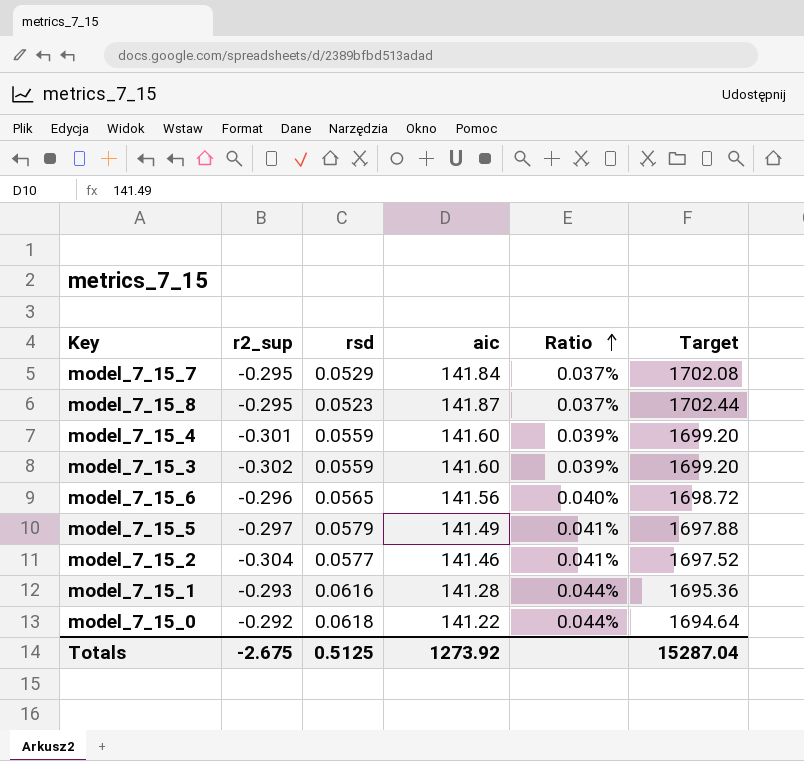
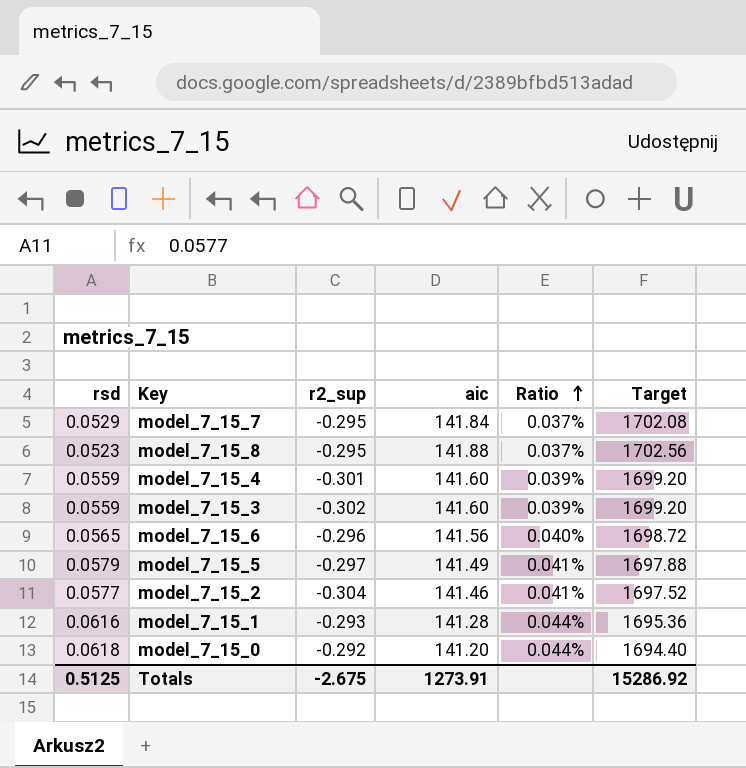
column rsd | position: 3 -> 1
model_7_15_8 | aic: 141.87 -> 141.88
model_7_15_8 | Target: 1702.44 -> 1702.56
model_7_15_0 | aic: 141.22 -> 141.20
model_7_15_0 | Target: 1694.64 -> 1694.40
Totals | aic: 1273.92 -> 1273.91
Totals | Target: 15287.04 -> 15286.92

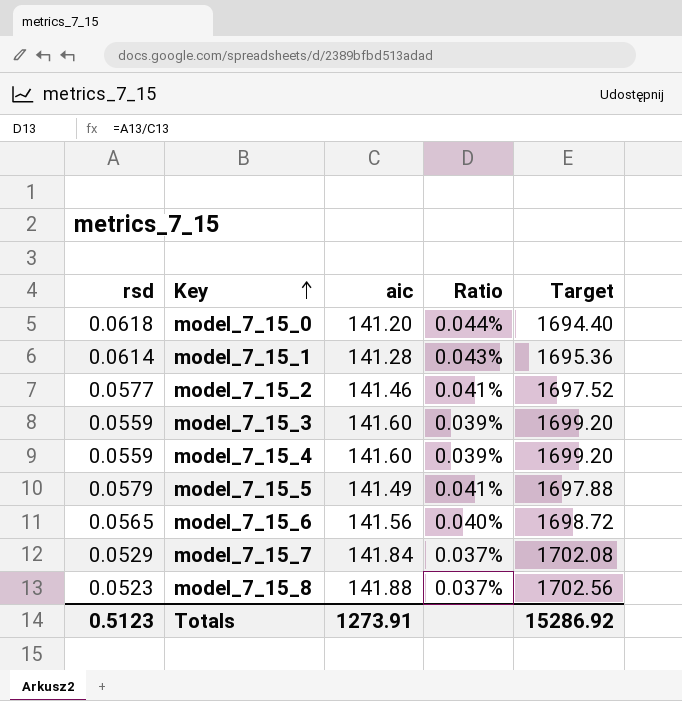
row order: Ratio ascending -> Key ascending
column r2_sup | position: 3 -> none
model_7_15_1 | rsd: 0.0616 -> 0.0614
model_7_15_1 | Ratio: 0.044% -> 0.043%
Totals | rsd: 0.5125 -> 0.5123

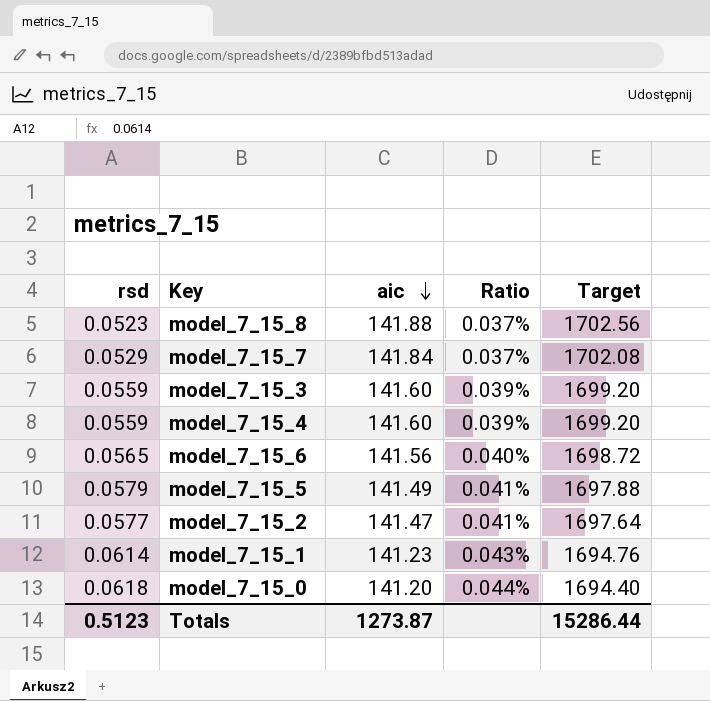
row order: Key ascending -> aic descending
model_7_15_2 | aic: 141.46 -> 141.47
model_7_15_2 | Target: 1697.52 -> 1697.64
model_7_15_1 | aic: 141.28 -> 141.23
model_7_15_1 | Target: 1695.36 -> 1694.76
Totals | aic: 1273.91 -> 1273.87
Totals | Target: 15286.92 -> 15286.44

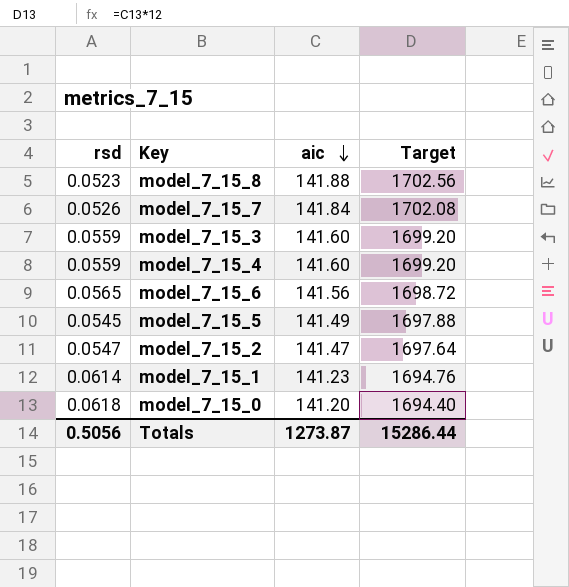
column Ratio | formula: [rsd] / [aic] -> none
model_7_15_7 | rsd: 0.0529 -> 0.0526
model_7_15_5 | rsd: 0.0579 -> 0.0545
model_7_15_2 | rsd: 0.0577 -> 0.0547
Totals | rsd: 0.5123 -> 0.5056

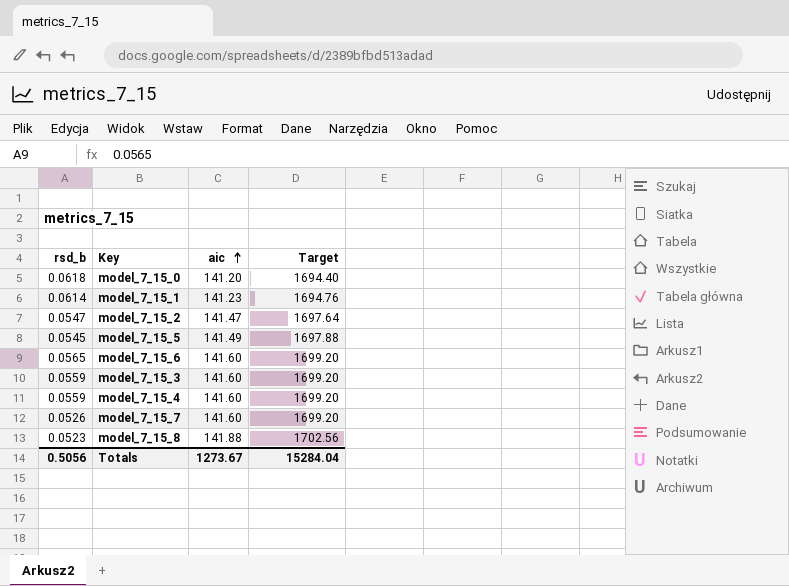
row order: aic descending -> aic ascending
column name: rsd -> rsd_b
model_7_15_6 | aic: 141.56 -> 141.60
model_7_15_6 | Target: 1698.72 -> 1699.20
model_7_15_7 | aic: 141.84 -> 141.60
model_7_15_7 | Target: 1702.08 -> 1699.20
Totals | aic: 1273.87 -> 1273.67
Totals | Target: 15286.44 -> 15284.04

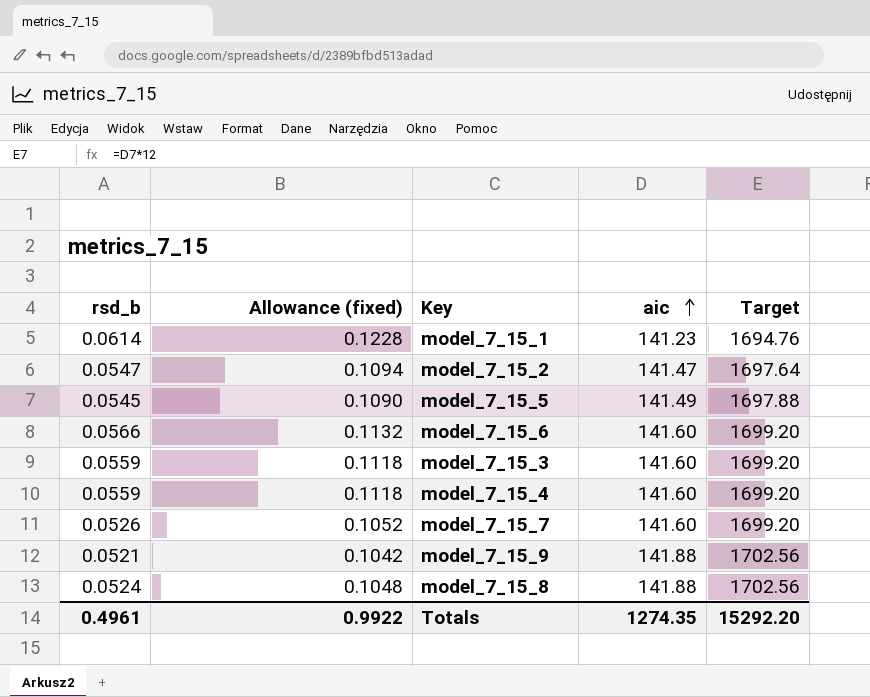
column Allowance (fixed) | formula: none -> [rsd_b] * 2
row model_7_15_0: 0.0618 | 141.20 | 1694.40 -> none
model_7_15_6 | rsd_b: 0.0565 -> 0.0566
row model_7_15_9: none -> 0.0521 | 0.1042 | 141.88 | 1702.56
model_7_15_8 | rsd_b: 0.0523 -> 0.0524
Totals | rsd_b: 0.5056 -> 0.4961
Totals | aic: 1273.67 -> 1274.35
Totals | Target: 15284.04 -> 15292.20

